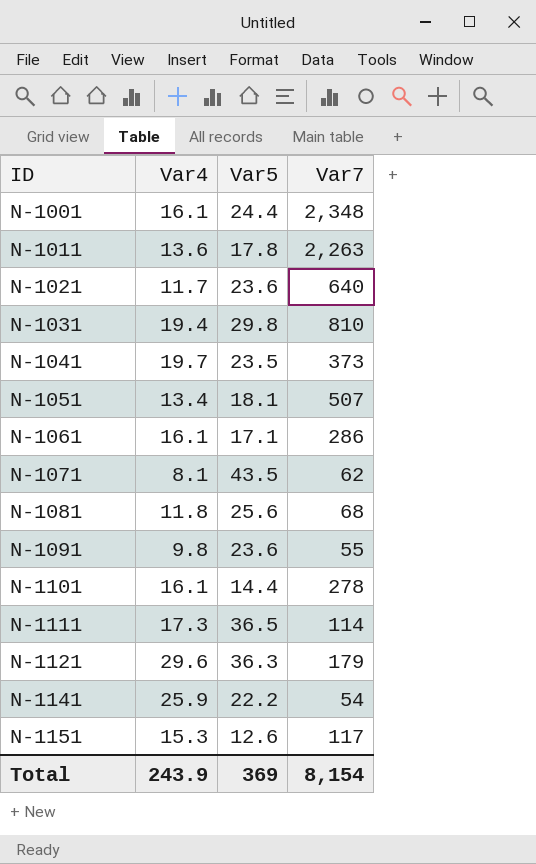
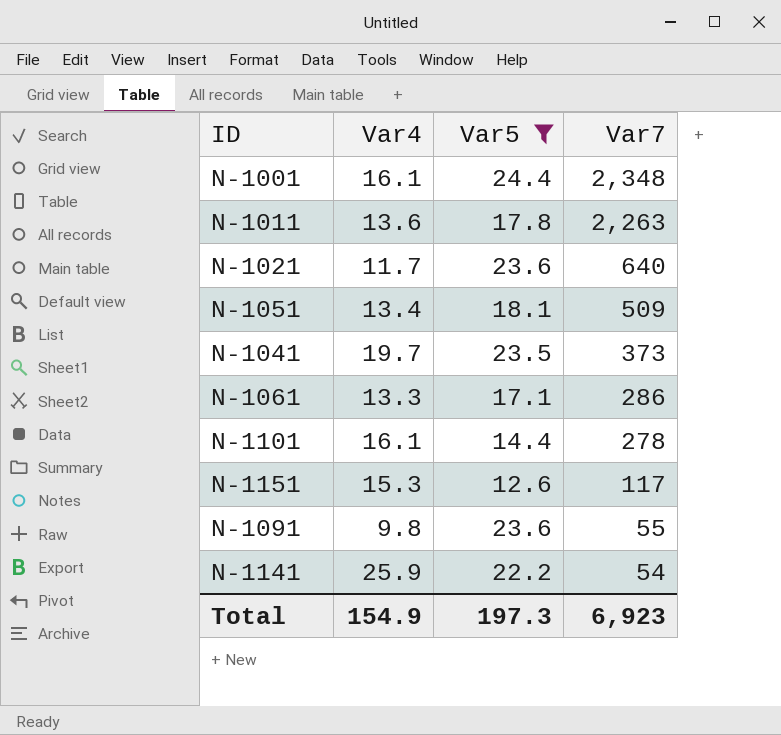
filter: none -> Var5 <= 24.4
row order: ID ascending -> Var7 descending
N-1051 | Var7: 507 -> 509
N-1061 | Var4: 16.1 -> 13.3
Total | Var4: 243.9 -> 154.9
Total | Var5: 369 -> 197.3
Total | Var7: 8,154 -> 6,923

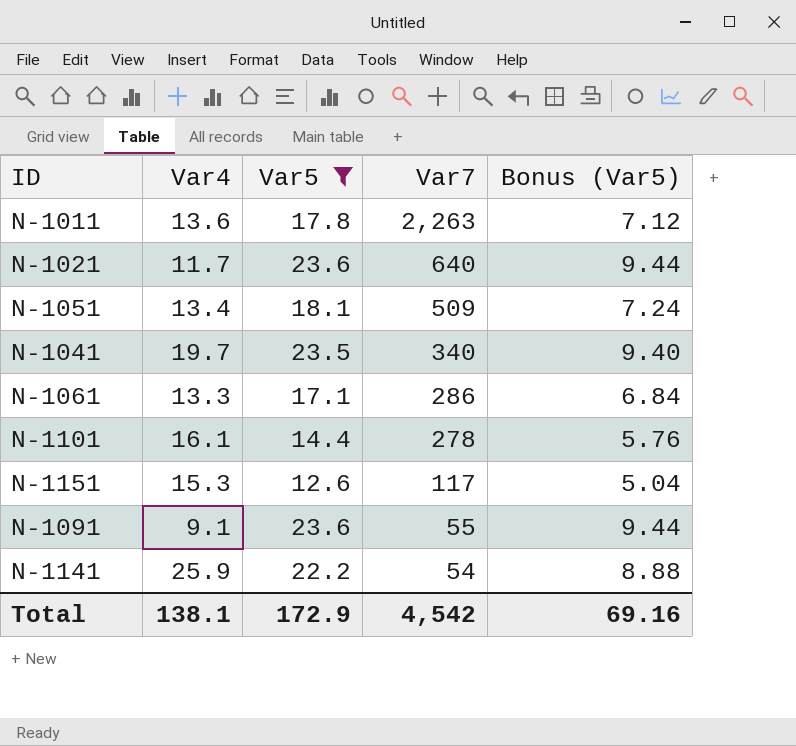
column Bonus (Var5) | formula: none -> [Var5] * 0.4
row N-1001: 16.1 | 24.4 | 2,348 -> none
N-1041 | Var7: 373 -> 340
N-1091 | Var4: 9.8 -> 9.1
Total | Var4: 154.9 -> 138.1
Total | Var5: 197.3 -> 172.9
Total | Var7: 6,923 -> 4,542

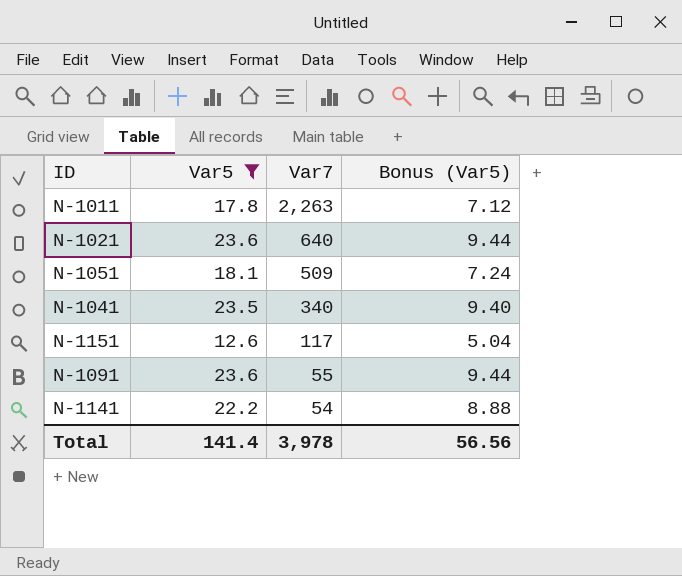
column Var4 | position: 2 -> none
row N-1061: 13.3 | 17.1 | 286 | 6.84 -> none
row N-1101: 16.1 | 14.4 | 278 | 5.76 -> none
Total | Var5: 172.9 -> 141.4
Total | Var7: 4,542 -> 3,978
Total | Bonus (Var5): 69.16 -> 56.56

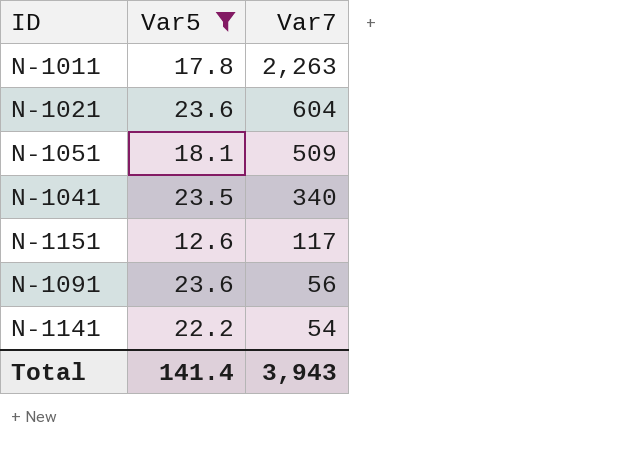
column Bonus (Var5) | formula: [Var5] * 0.4 -> none
N-1021 | Var7: 640 -> 604
N-1091 | Var7: 55 -> 56
Total | Var7: 3,978 -> 3,943

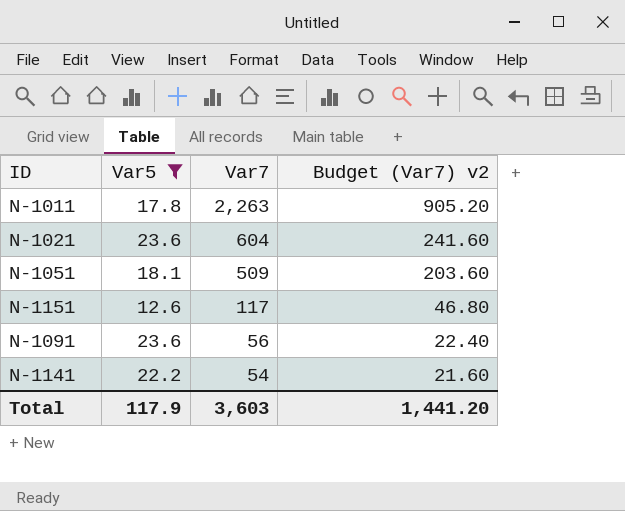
column Budget (Var7) v2 | formula: none -> [Var7] * 0.4
row N-1041: 23.5 | 340 -> none
Total | Var5: 141.4 -> 117.9
Total | Var7: 3,943 -> 3,603

